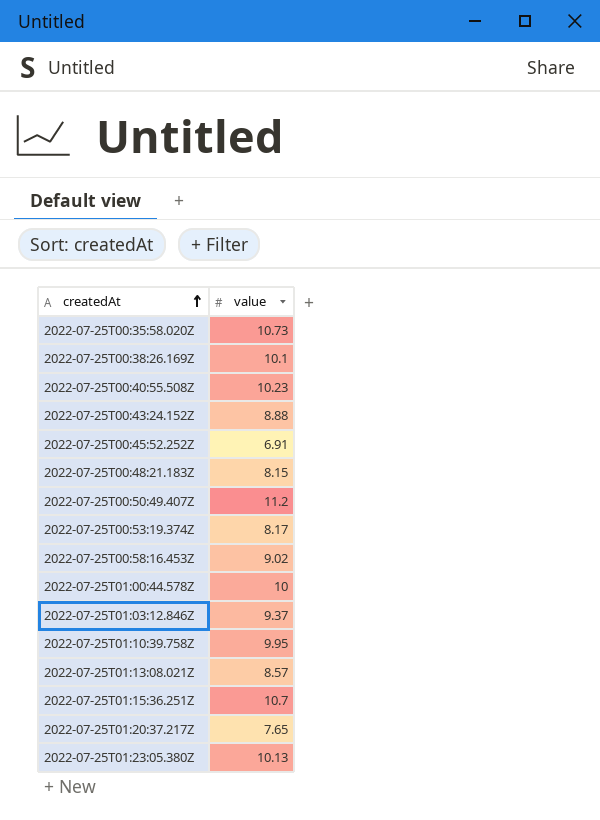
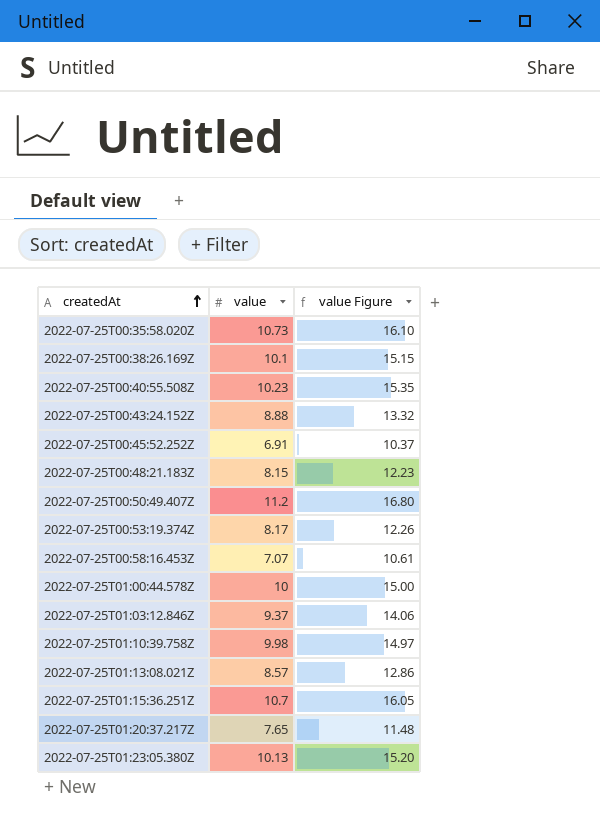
column value Figure | formula: none -> [value] * 1.5
2022-07-25T00:58:16.453Z | value: 9.02 -> 7.07
2022-07-25T01:10:39.758Z | value: 9.95 -> 9.98

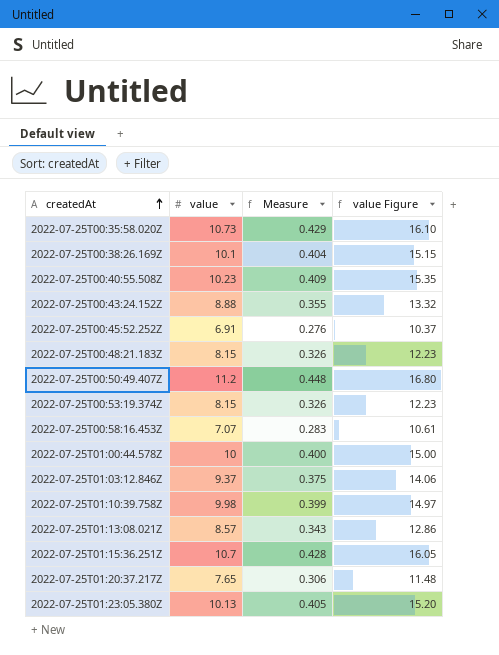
column Measure | formula: none -> [value] * 0.04
2022-07-25T00:53:19.374Z | value: 8.17 -> 8.15
2022-07-25T00:53:19.374Z | value Figure: 12.26 -> 12.23

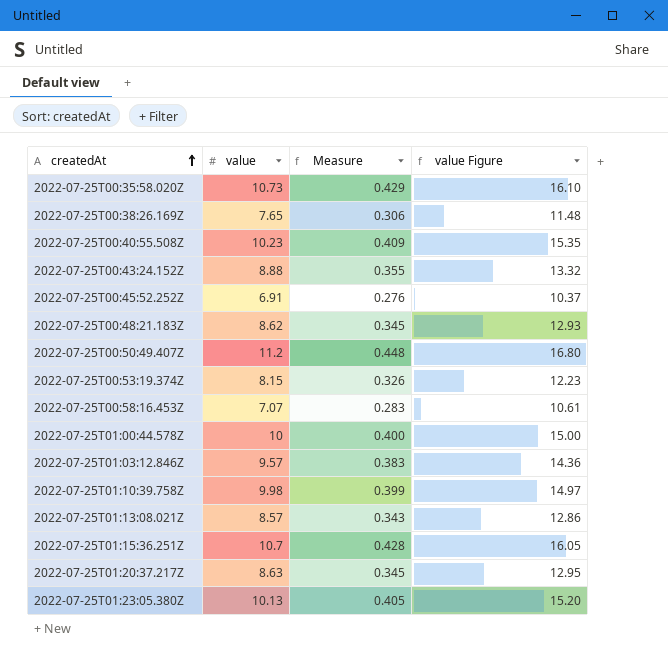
2022-07-25T00:38:26.169Z | value: 10.1 -> 7.65
2022-07-25T00:38:26.169Z | Measure: 0.404 -> 0.306
2022-07-25T00:38:26.169Z | value Figure: 15.15 -> 11.48
2022-07-25T00:48:21.183Z | value: 8.15 -> 8.62
2022-07-25T00:48:21.183Z | Measure: 0.326 -> 0.345
2022-07-25T00:48:21.183Z | value Figure: 12.23 -> 12.93
2022-07-25T01:03:12.846Z | value: 9.37 -> 9.57
2022-07-25T01:03:12.846Z | Measure: 0.375 -> 0.383
2022-07-25T01:03:12.846Z | value Figure: 14.06 -> 14.36
2022-07-25T01:20:37.217Z | value: 7.65 -> 8.63
2022-07-25T01:20:37.217Z | Measure: 0.306 -> 0.345
2022-07-25T01:20:37.217Z | value Figure: 11.48 -> 12.95

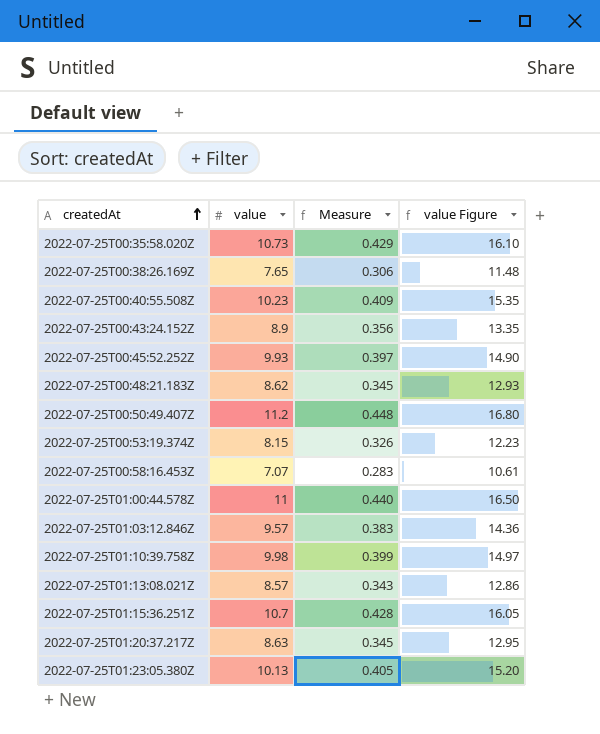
2022-07-25T00:43:24.152Z | value: 8.88 -> 8.9
2022-07-25T00:43:24.152Z | Measure: 0.355 -> 0.356
2022-07-25T00:43:24.152Z | value Figure: 13.32 -> 13.35
2022-07-25T00:45:52.252Z | value: 6.91 -> 9.93
2022-07-25T00:45:52.252Z | Measure: 0.276 -> 0.397
2022-07-25T00:45:52.252Z | value Figure: 10.37 -> 14.90
2022-07-25T01:00:44.578Z | value: 10 -> 11
2022-07-25T01:00:44.578Z | Measure: 0.400 -> 0.440
2022-07-25T01:00:44.578Z | value Figure: 15.00 -> 16.50

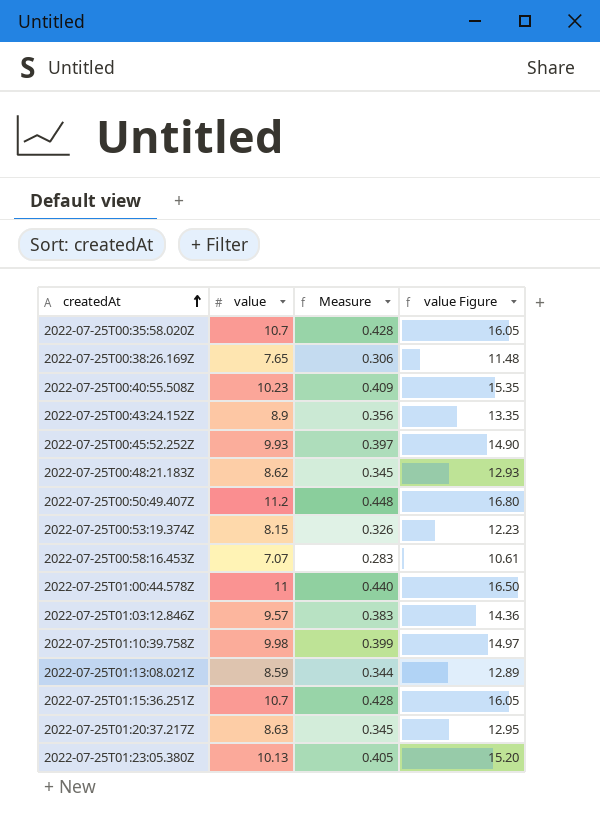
2022-07-25T00:35:58.020Z | value: 10.73 -> 10.7
2022-07-25T00:35:58.020Z | Measure: 0.429 -> 0.428
2022-07-25T00:35:58.020Z | value Figure: 16.10 -> 16.05
2022-07-25T01:13:08.021Z | value: 8.57 -> 8.59
2022-07-25T01:13:08.021Z | Measure: 0.343 -> 0.344
2022-07-25T01:13:08.021Z | value Figure: 12.86 -> 12.89

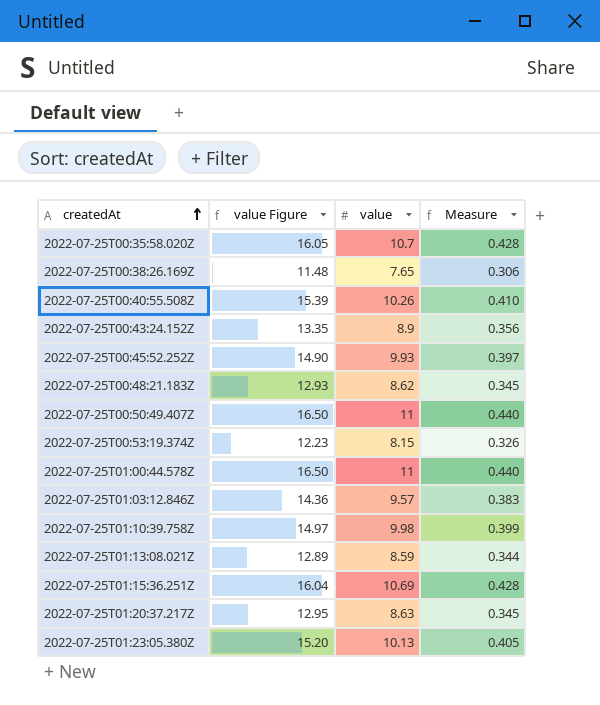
column value Figure | position: 4 -> 2
row 2022-07-25T00:58:16.453Z: 7.07 | 0.283 | 10.61 -> none
2022-07-25T00:40:55.508Z | value Figure: 15.35 -> 15.39
2022-07-25T00:40:55.508Z | value: 10.23 -> 10.26
2022-07-25T00:40:55.508Z | Measure: 0.409 -> 0.410
2022-07-25T00:50:49.407Z | value Figure: 16.80 -> 16.50
2022-07-25T00:50:49.407Z | value: 11.2 -> 11
2022-07-25T00:50:49.407Z | Measure: 0.448 -> 0.440
2022-07-25T01:15:36.251Z | value Figure: 16.05 -> 16.04
2022-07-25T01:15:36.251Z | value: 10.7 -> 10.69

